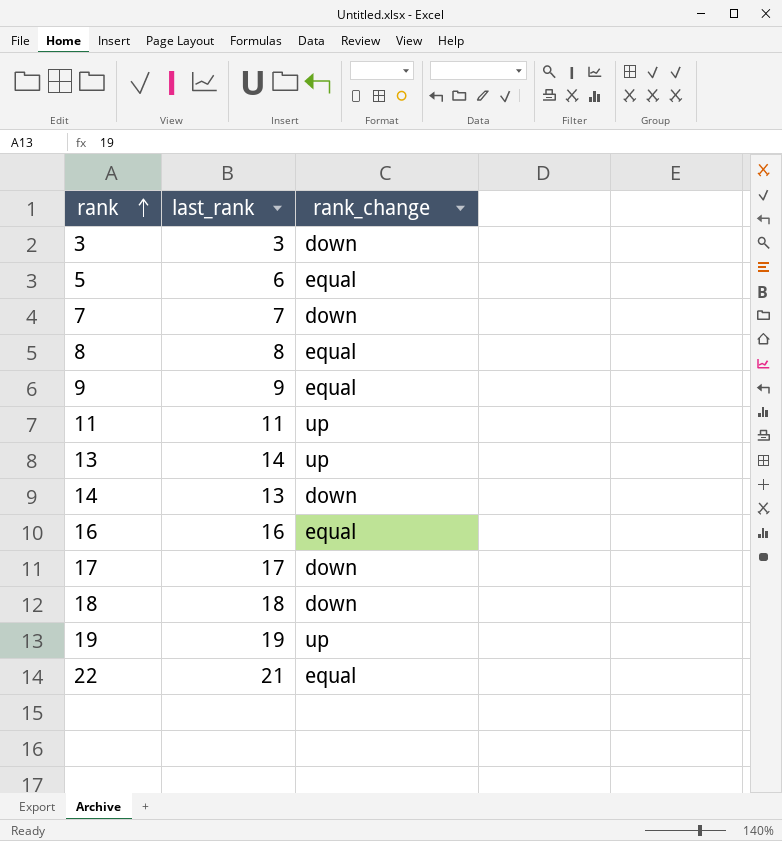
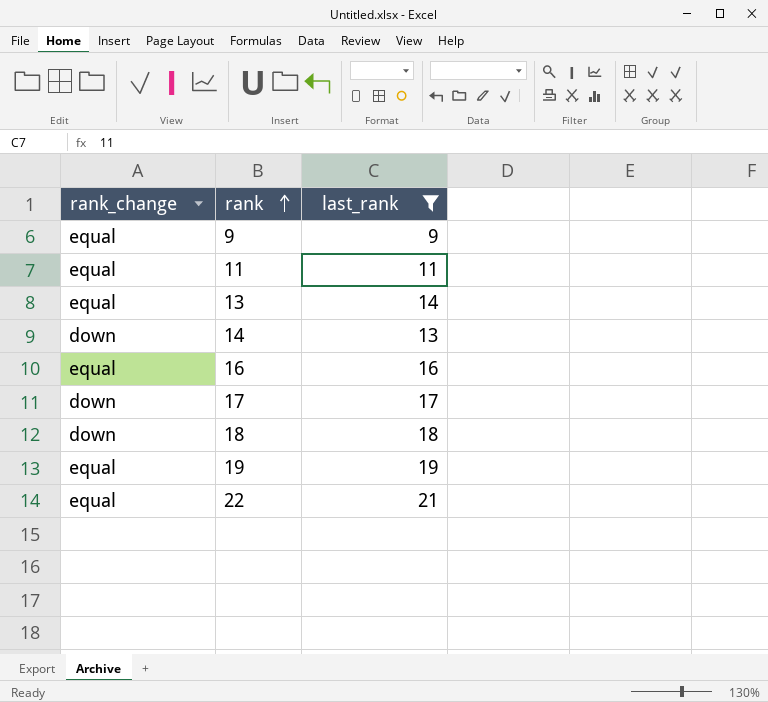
filter: none -> last_rank >= 9
column rank_change | position: 3 -> 1
11 | rank_change: up -> equal
13 | rank_change: up -> equal
19 | rank_change: up -> equal

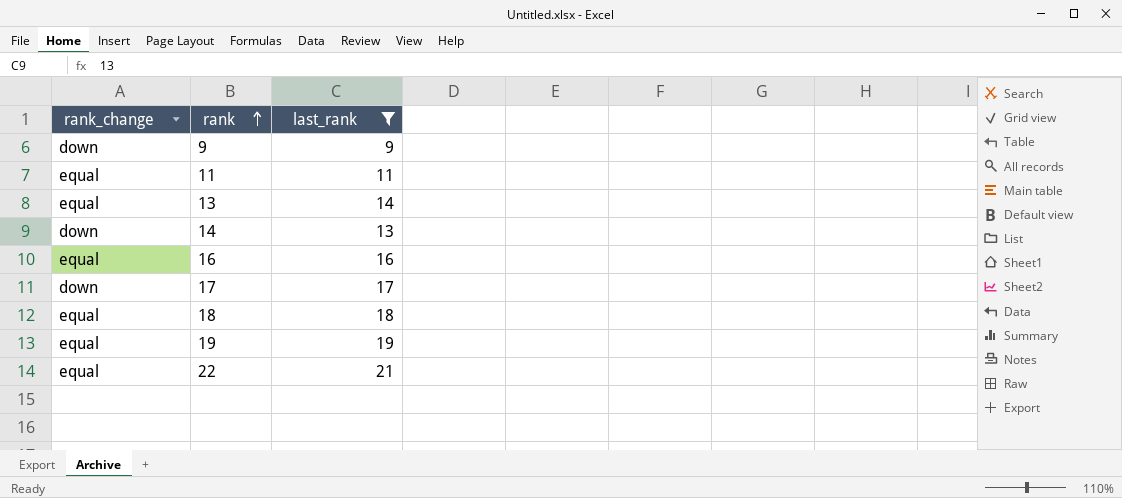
9 | rank_change: equal -> down
18 | rank_change: down -> equal

